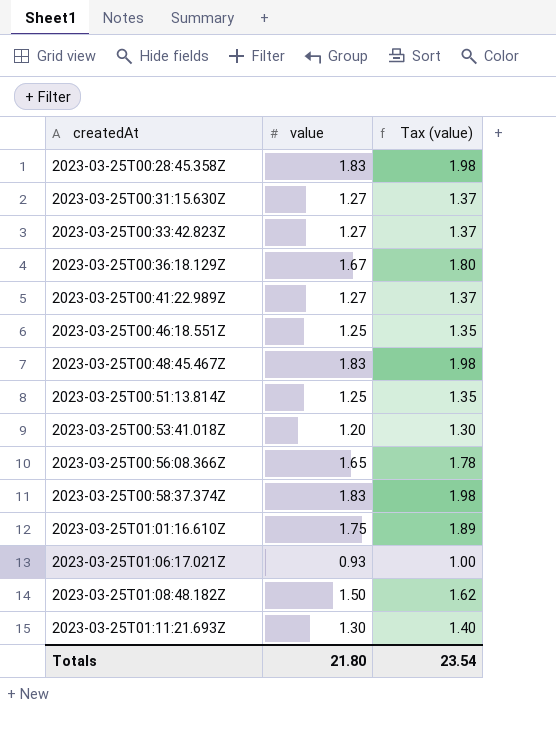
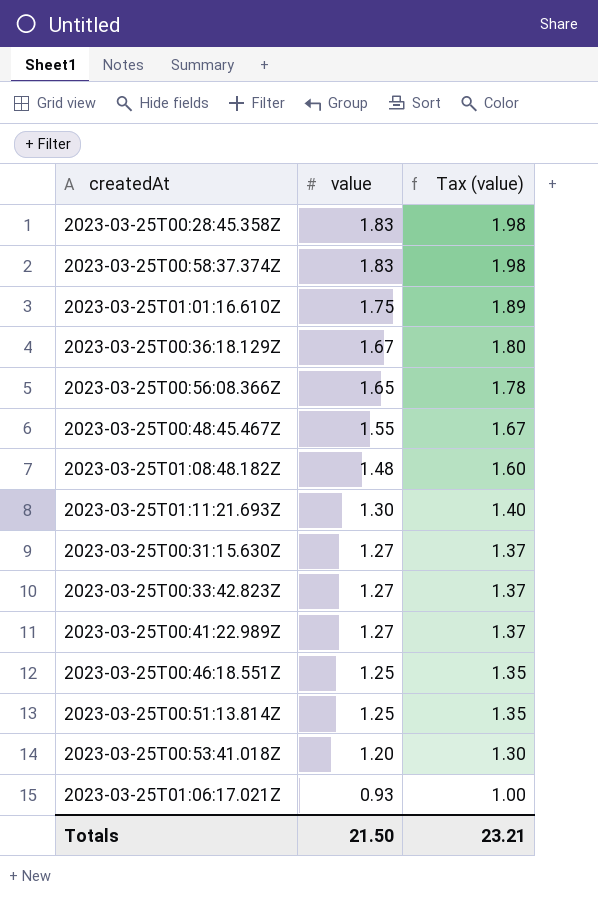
row order: createdAt ascending -> value descending
2023-03-25T00:48:45.467Z | value: 1.83 -> 1.55
2023-03-25T00:48:45.467Z | Tax (value): 1.98 -> 1.67
2023-03-25T01:08:48.182Z | value: 1.50 -> 1.48
2023-03-25T01:08:48.182Z | Tax (value): 1.62 -> 1.60
Totals | value: 21.80 -> 21.50
Totals | Tax (value): 23.54 -> 23.21

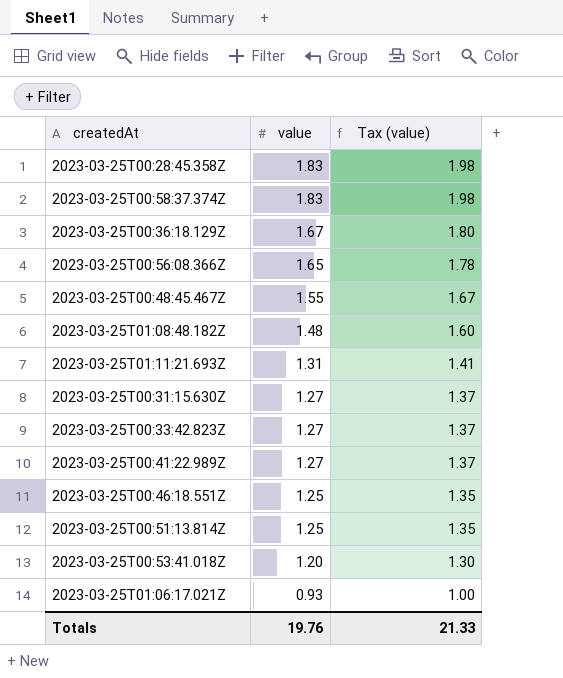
row 2023-03-25T01:01:16.610Z: 1.75 | 1.89 -> none
2023-03-25T01:11:21.693Z | value: 1.30 -> 1.31
2023-03-25T01:11:21.693Z | Tax (value): 1.40 -> 1.41
Totals | value: 21.50 -> 19.76
Totals | Tax (value): 23.21 -> 21.33

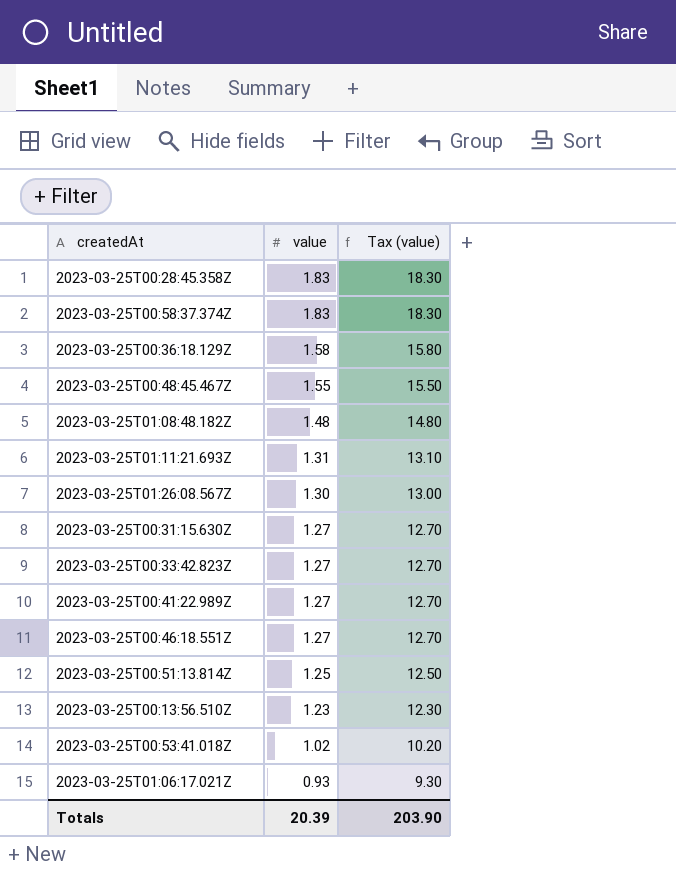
column Tax (value) | formula: [value] * 1.08 -> [value] * 10
row 2023-03-25T00:56:08.366Z: 1.65 | 1.78 -> none
2023-03-25T00:36:18.129Z | value: 1.67 -> 1.58
row 2023-03-25T01:26:08.567Z: none -> 1.30 | 13.00
2023-03-25T00:46:18.551Z | value: 1.25 -> 1.27
row 2023-03-25T00:13:56.510Z: none -> 1.23 | 12.30
2023-03-25T00:53:41.018Z | value: 1.20 -> 1.02
Totals | value: 19.76 -> 20.39
Totals | Tax (value): 21.33 -> 203.90

